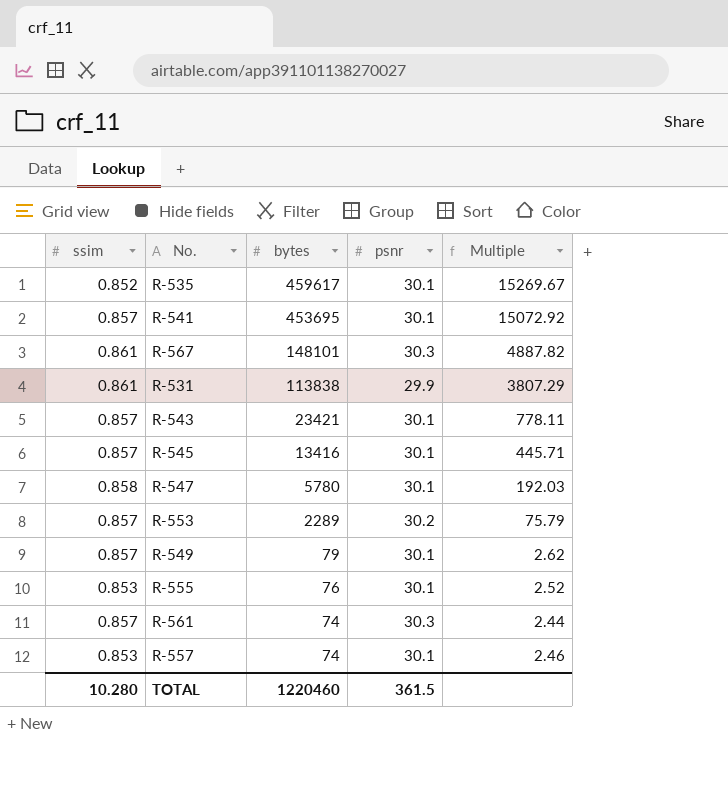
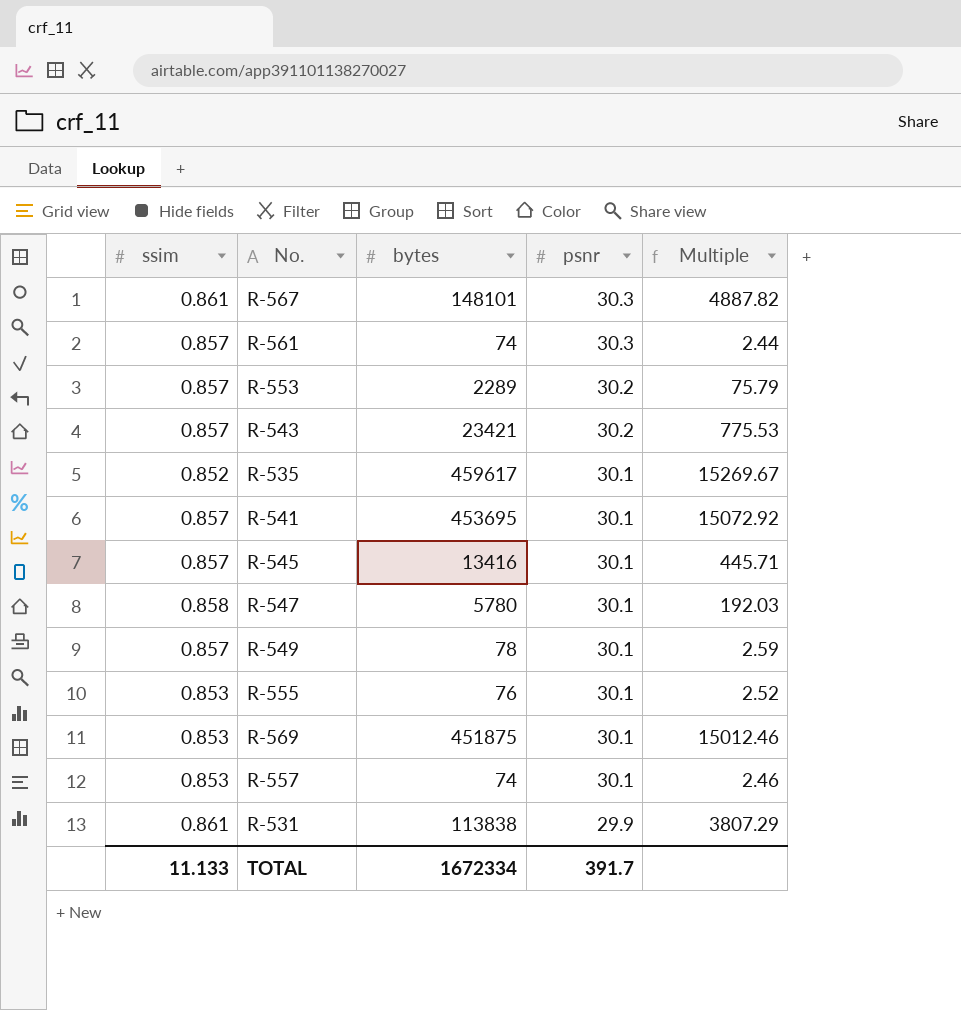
row order: bytes descending -> psnr descending
R-543 | psnr: 30.1 -> 30.2
R-543 | Multiple: 778.11 -> 775.53
R-549 | bytes: 79 -> 78
R-549 | Multiple: 2.62 -> 2.59
row R-569: none -> 0.853 | 451875 | 30.1 | 15012.46
TOTAL | ssim: 10.280 -> 11.133
TOTAL | bytes: 1220460 -> 1672334
TOTAL | psnr: 361.5 -> 391.7

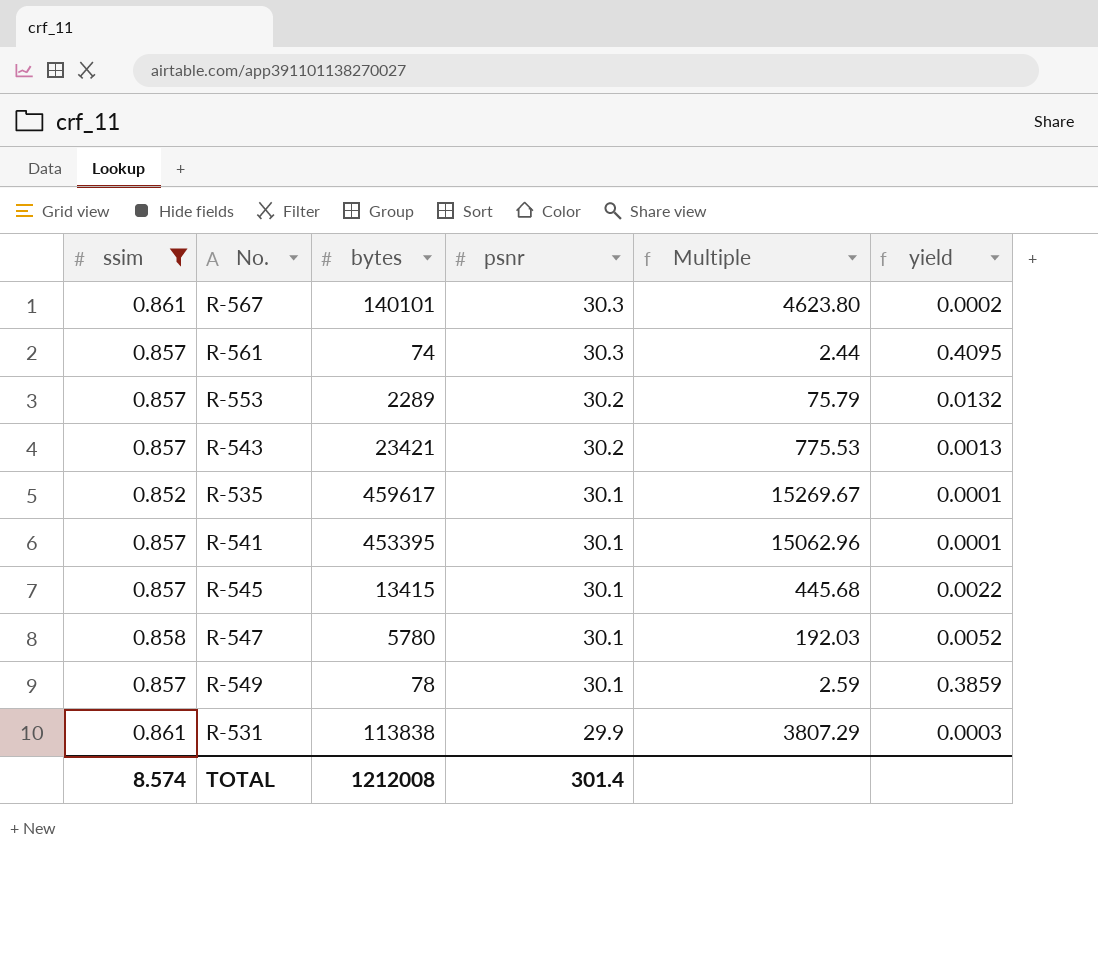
filter: none -> ssim != 0.853
column yield | formula: none -> [psnr] / [bytes]
R-567 | bytes: 148101 -> 140101
R-567 | Multiple: 4887.82 -> 4623.80
R-541 | bytes: 453695 -> 453395
R-541 | Multiple: 15072.92 -> 15062.96
R-545 | bytes: 13416 -> 13415
R-545 | Multiple: 445.71 -> 445.68
TOTAL | ssim: 11.133 -> 8.574
TOTAL | bytes: 1672334 -> 1212008
TOTAL | psnr: 391.7 -> 301.4

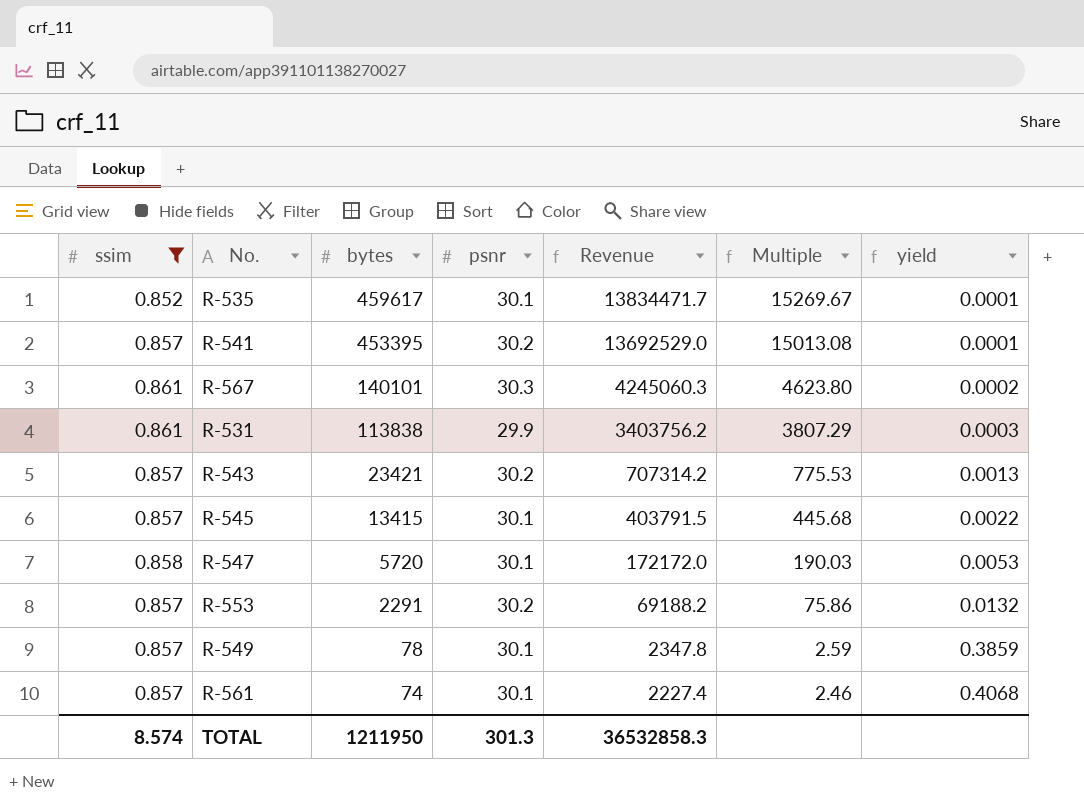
row order: psnr descending -> bytes descending
column Revenue | formula: none -> [bytes] * [psnr]
R-541 | psnr: 30.1 -> 30.2
R-541 | Multiple: 15062.96 -> 15013.08
R-547 | bytes: 5780 -> 5720
R-547 | Multiple: 192.03 -> 190.03
R-547 | yield: 0.0052 -> 0.0053
R-553 | bytes: 2289 -> 2291
R-553 | Multiple: 75.79 -> 75.86
R-561 | psnr: 30.3 -> 30.1
R-561 | Multiple: 2.44 -> 2.46
R-561 | yield: 0.4095 -> 0.4068
TOTAL | bytes: 1212008 -> 1211950
TOTAL | psnr: 301.4 -> 301.3

